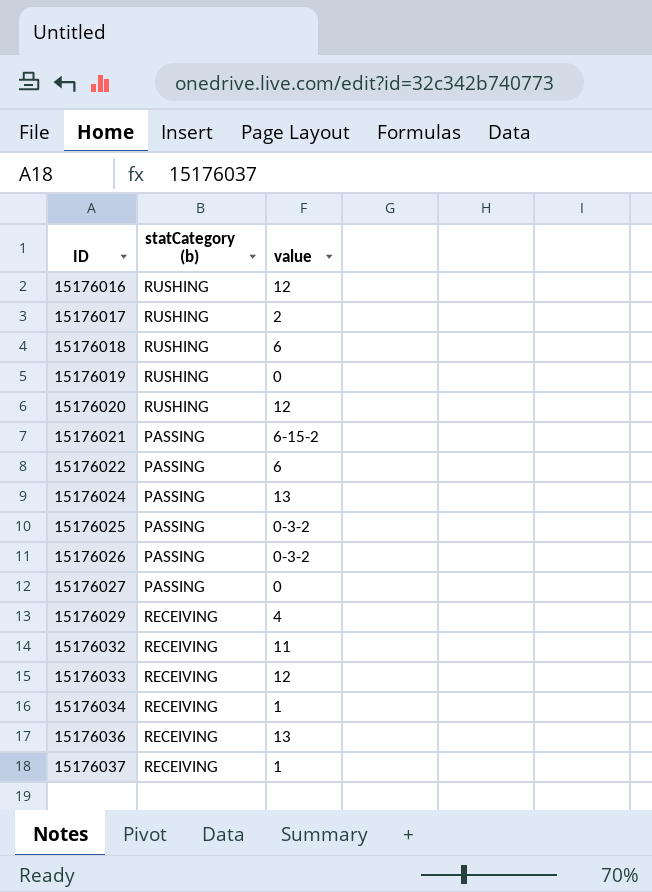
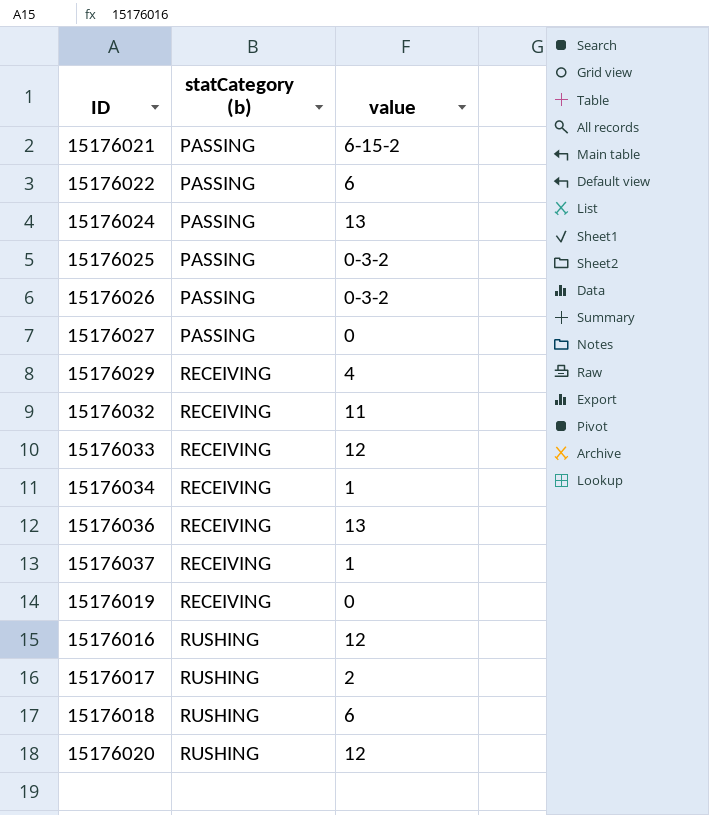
row order: ID ascending -> statCategory (b) ascending
15176019 | statCategory (b): RUSHING -> RECEIVING

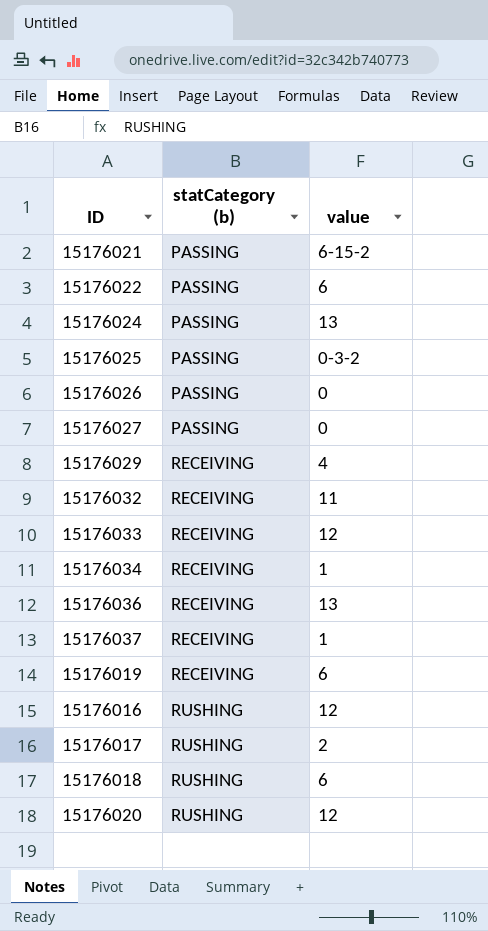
15176026 | value: 0-3-2 -> 0
15176019 | value: 0 -> 6

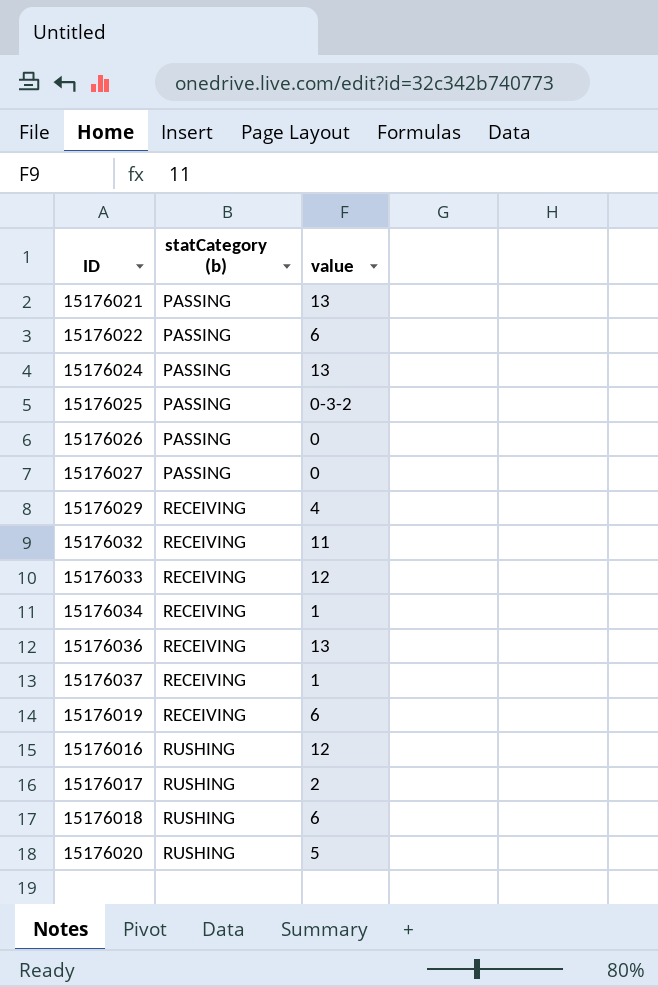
15176021 | value: 6-15-2 -> 13
15176020 | value: 12 -> 5

